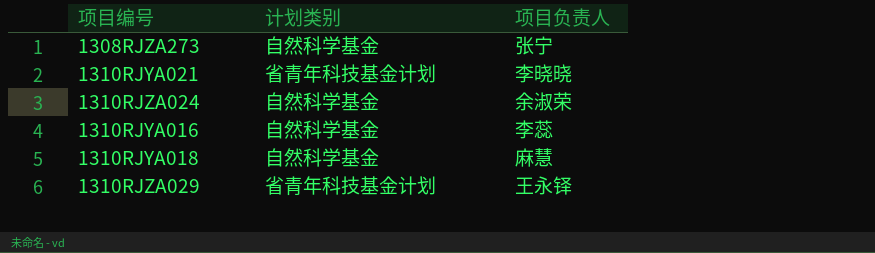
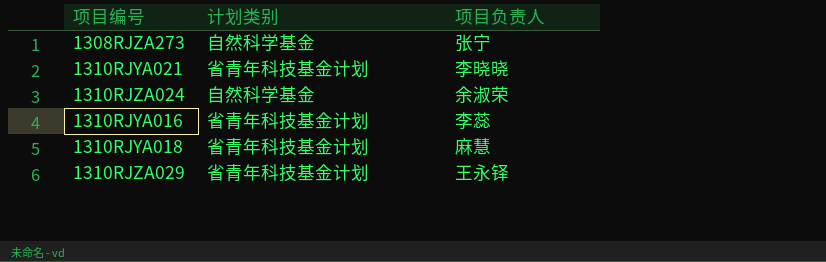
1310RJYA016 | 计划类别: 自然科学基金 -> 省青年科技基金计划
1310RJYA018 | 计划类别: 自然科学基金 -> 省青年科技基金计划

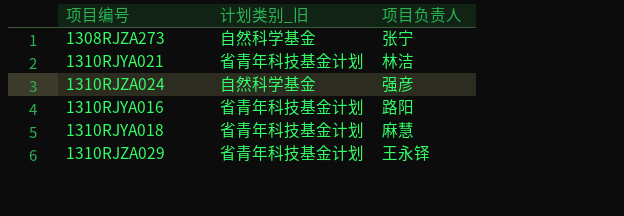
column name: 计划类别 -> 计划类别_旧
1310RJYA021 | 项目负责人: 李晓晓 -> 林洁
1310RJZA024 | 项目负责人: 余淑荣 -> 强彦
1310RJYA016 | 项目负责人: 李蕊 -> 路阳

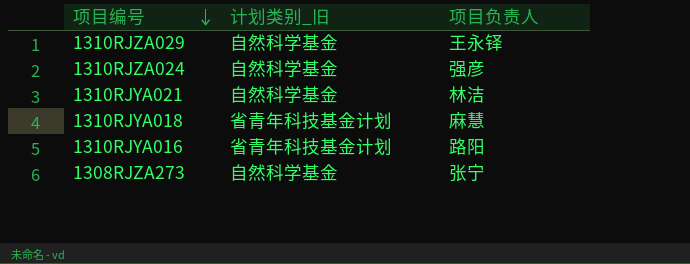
row order: none -> 项目编号 descending
1310RJZA029 | 计划类别_旧: 省青年科技基金计划 -> 自然科学基金
1310RJYA021 | 计划类别_旧: 省青年科技基金计划 -> 自然科学基金

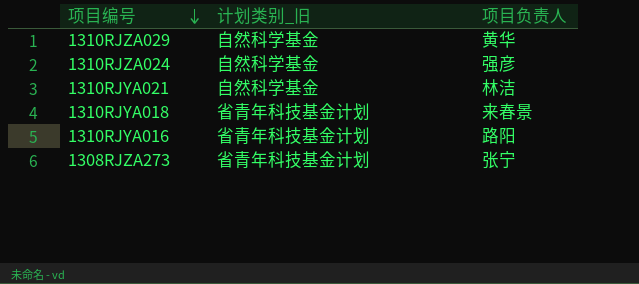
1310RJZA029 | 项目负责人: 王永铎 -> 黄华
1310RJYA018 | 项目负责人: 麻慧 -> 来春景
1308RJZA273 | 计划类别_旧: 自然科学基金 -> 省青年科技基金计划

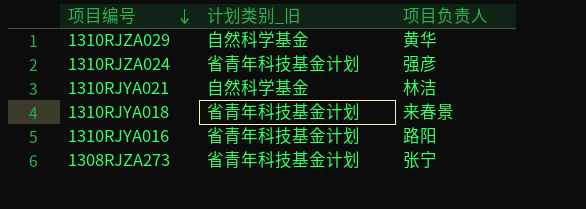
1310RJZA024 | 计划类别_旧: 自然科学基金 -> 省青年科技基金计划

